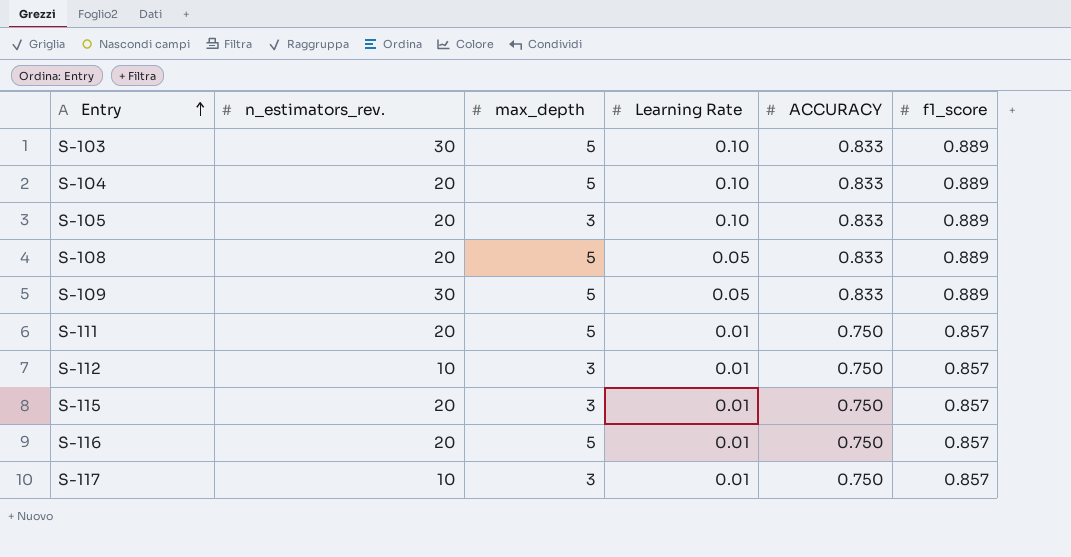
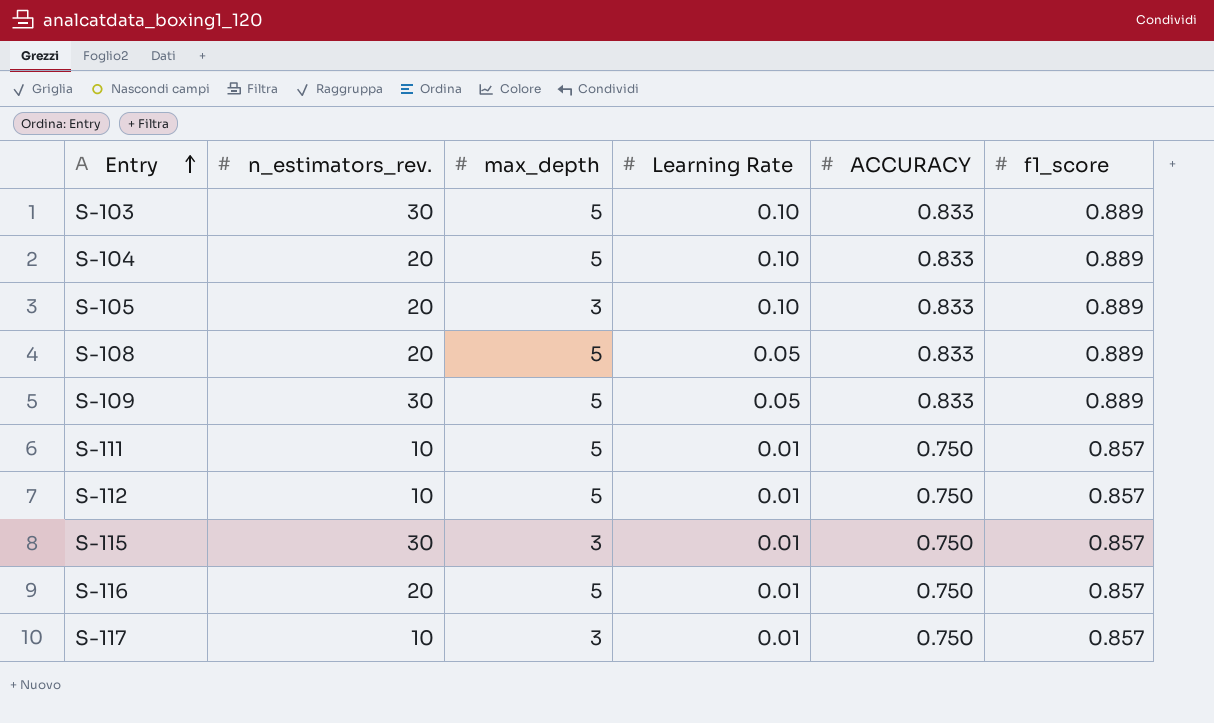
S-111 | n_estimators_rev.: 20 -> 10
S-112 | max_depth: 3 -> 5
S-115 | n_estimators_rev.: 20 -> 30

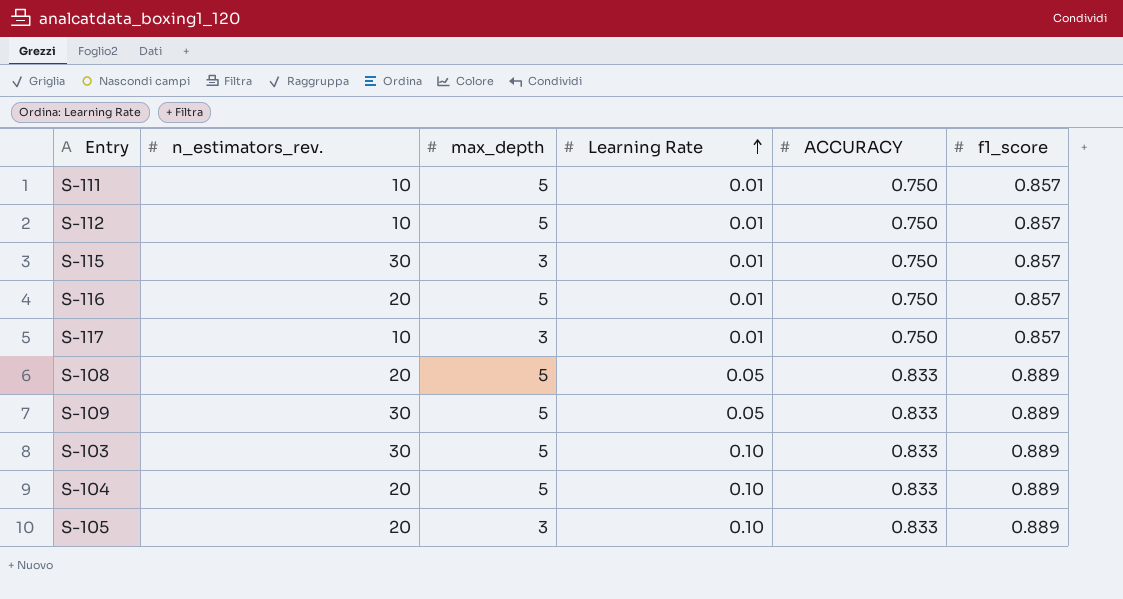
row order: Entry ascending -> Learning Rate ascending

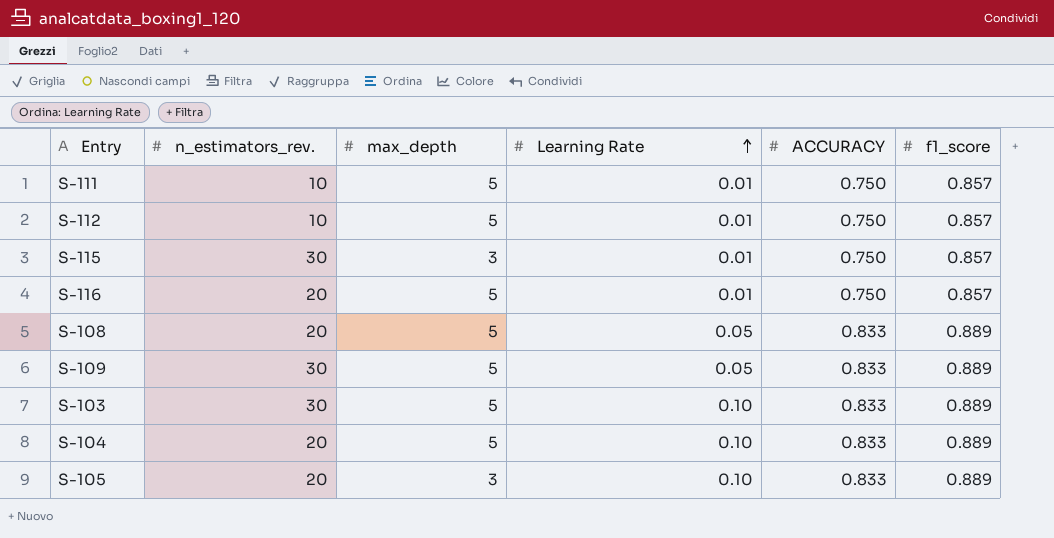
row S-117: 10 | 3 | 0.01 | 0.750 | 0.857 -> none

